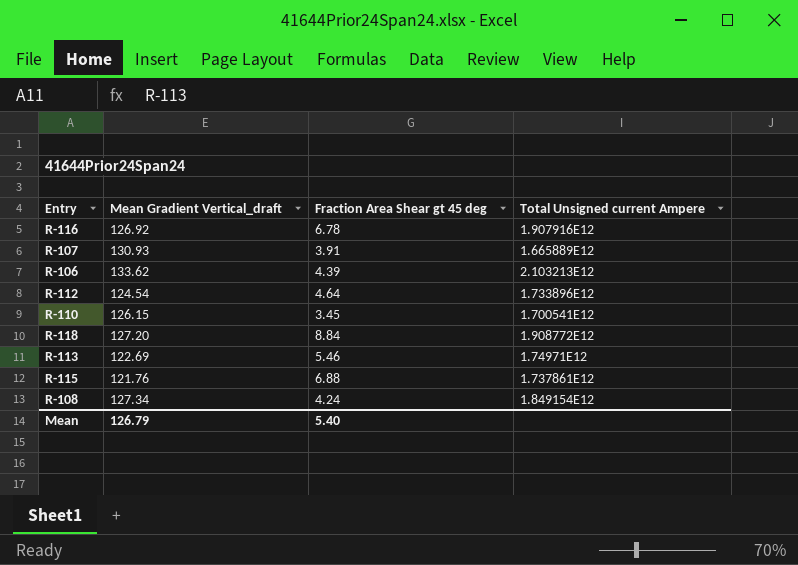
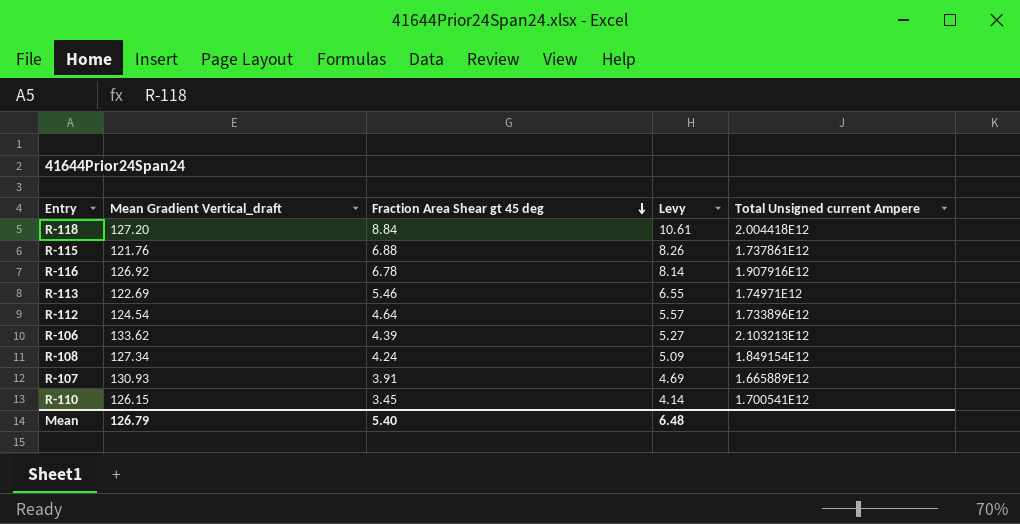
row order: none -> Fraction Area Shear gt 45 deg descending
column Levy | formula: none -> [Fraction Area Shear gt 45 deg] * 1.2
R-118 | Total Unsigned current Ampere: 1.908772E12 -> 2.004418E12

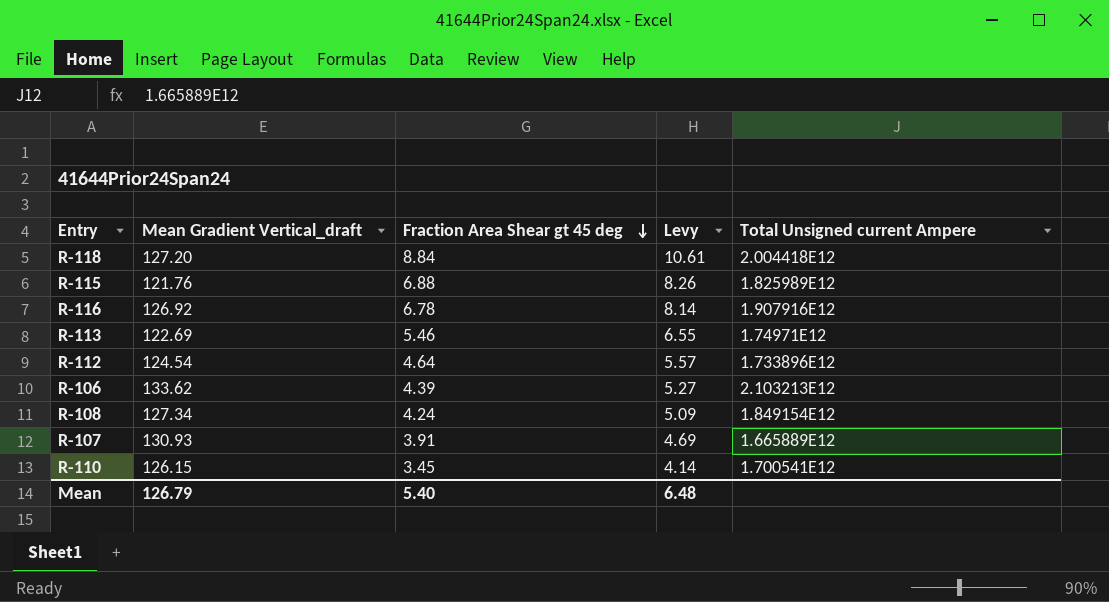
R-115 | Total Unsigned current Ampere: 1.737861E12 -> 1.825989E12

